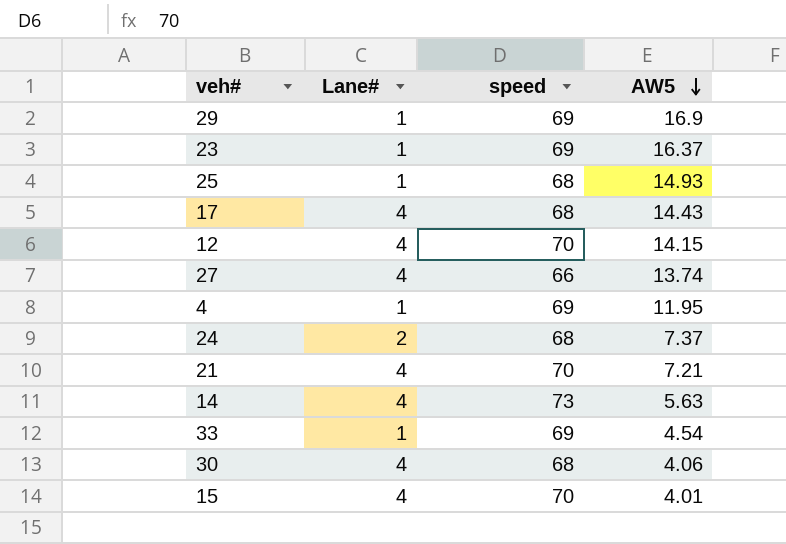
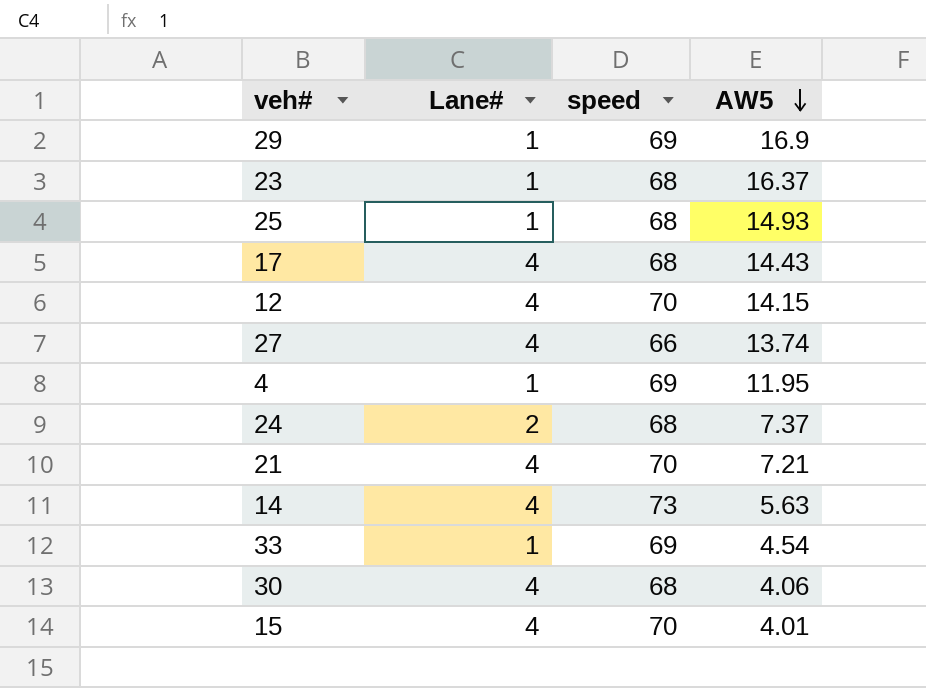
23 | speed: 69 -> 68

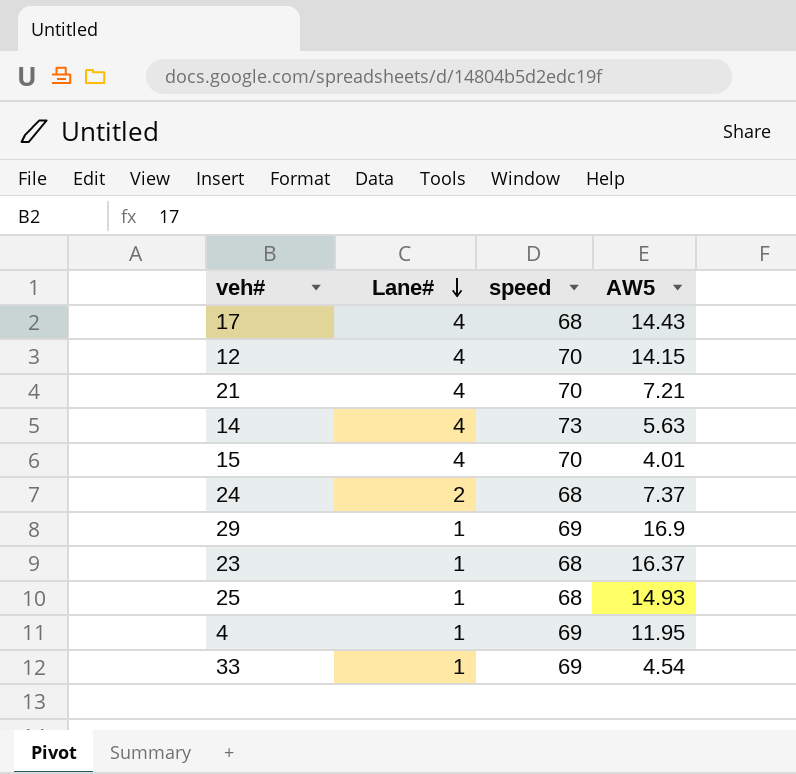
row order: AW5 descending -> Lane# descending
row 27: 4 | 66 | 13.74 -> none
row 30: 4 | 68 | 4.06 -> none

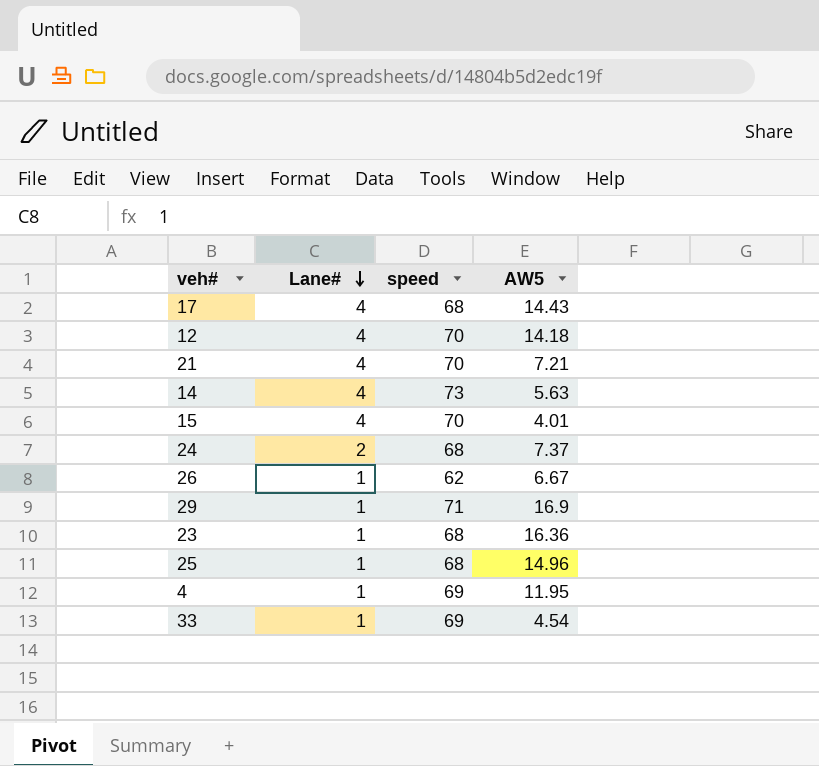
12 | AW5: 14.15 -> 14.18
row 26: none -> 1 | 62 | 6.67
29 | speed: 69 -> 71
23 | AW5: 16.37 -> 16.36
25 | AW5: 14.93 -> 14.96

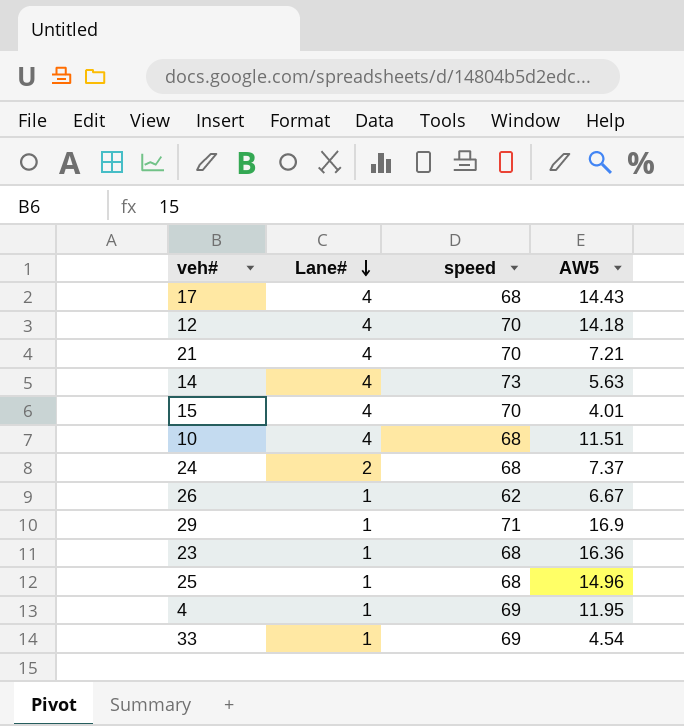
row 10: none -> 4 | 68 | 11.51

